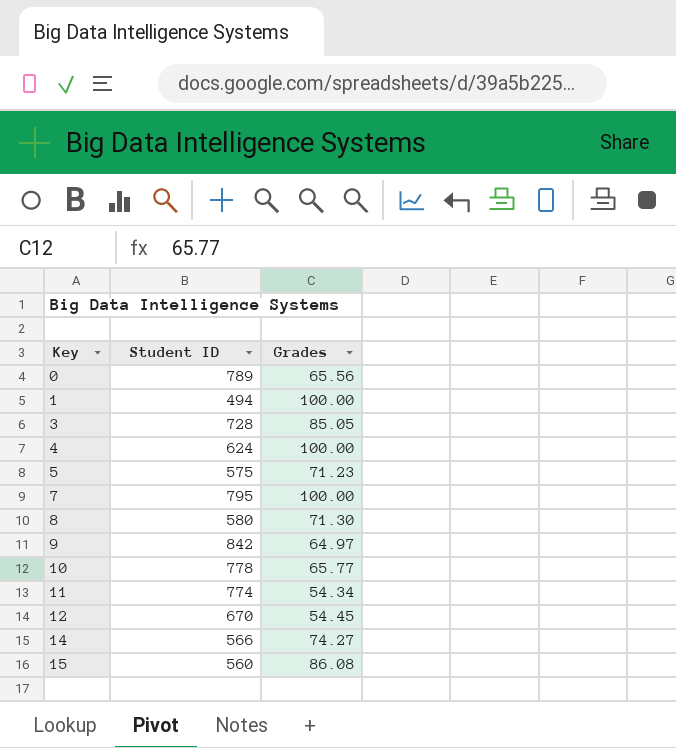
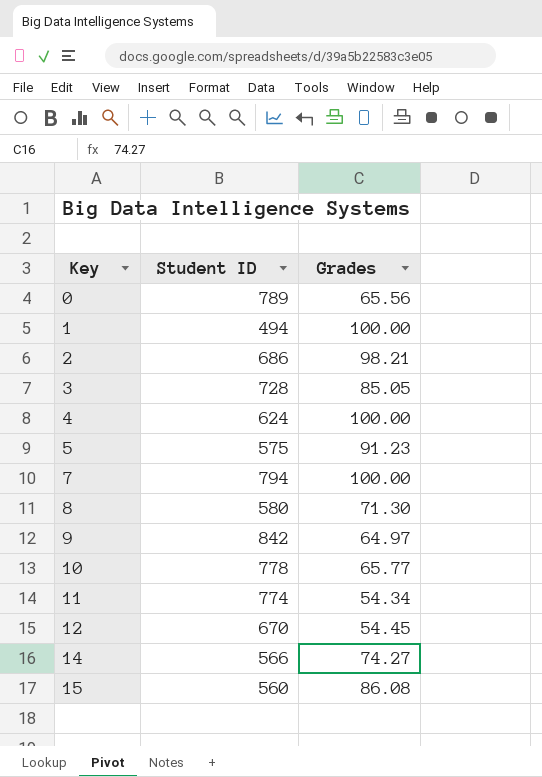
row 2: none -> 686 | 98.21
5 | Grades: 71.23 -> 91.23
7 | Student ID: 795 -> 794

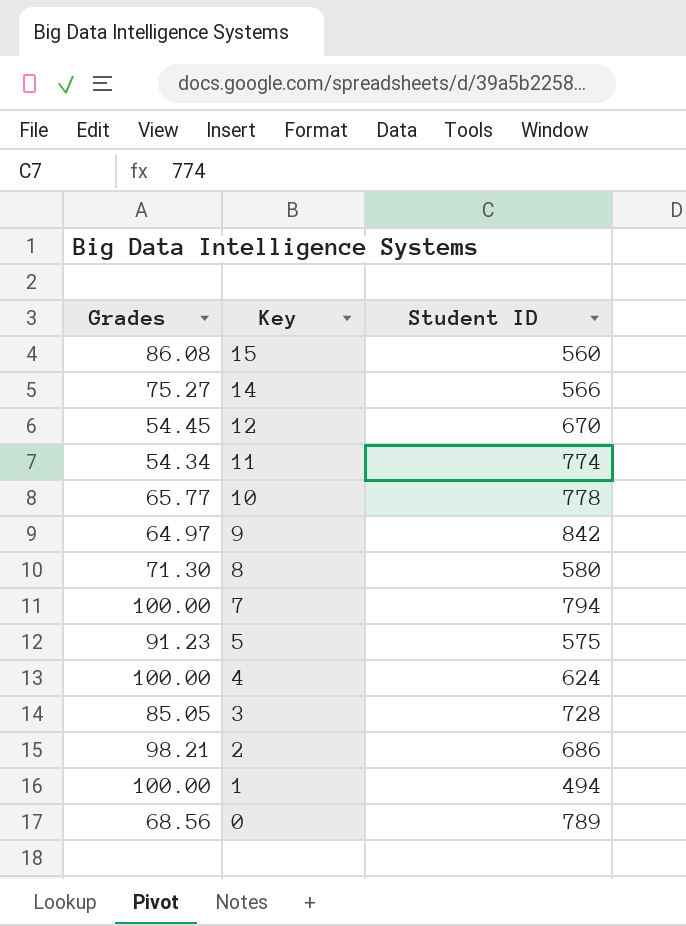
row order: Key ascending -> Key descending
column Grades | position: 3 -> 1
14 | Grades: 74.27 -> 75.27
0 | Grades: 65.56 -> 68.56

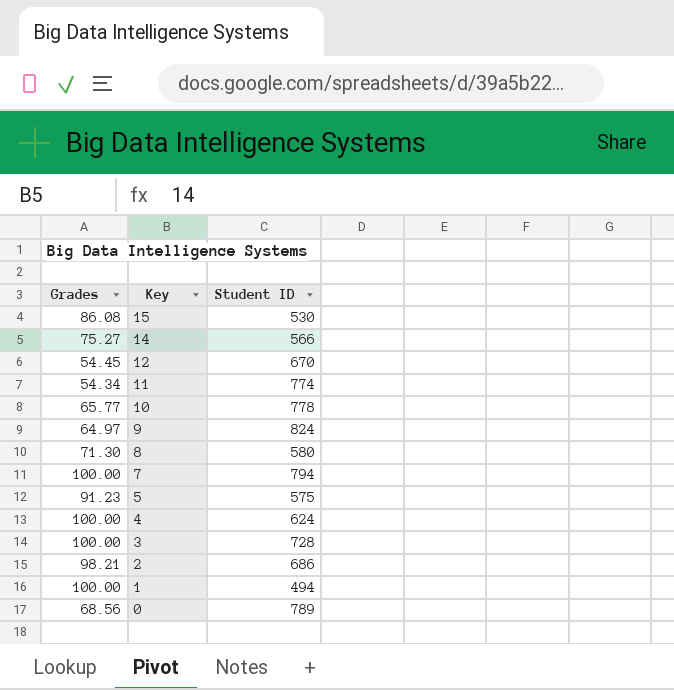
15 | Student ID: 560 -> 530
9 | Student ID: 842 -> 824
3 | Grades: 85.05 -> 100.00

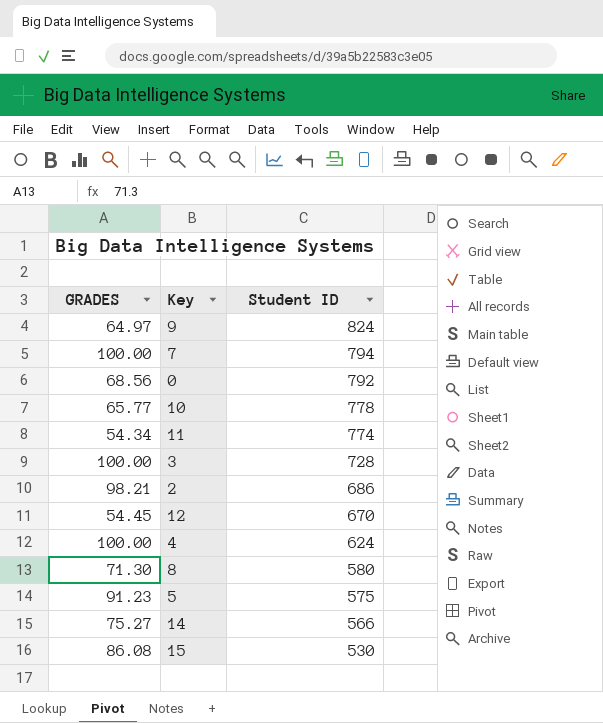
row order: Key descending -> Student ID descending
column name: Grades -> GRADES
row 1: 100.00 | 494 -> none
0 | Student ID: 789 -> 792

